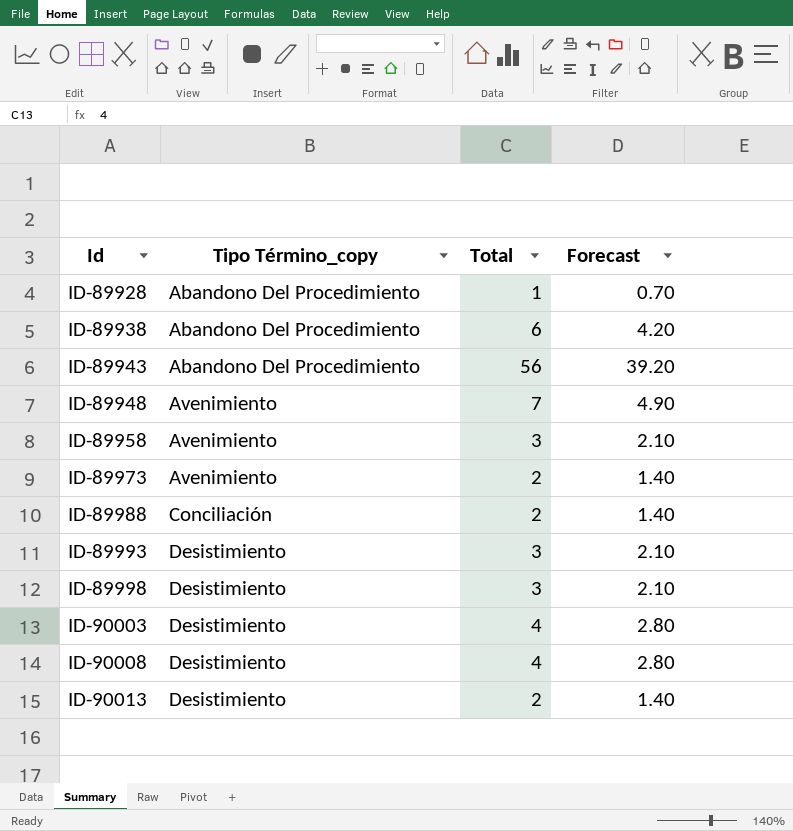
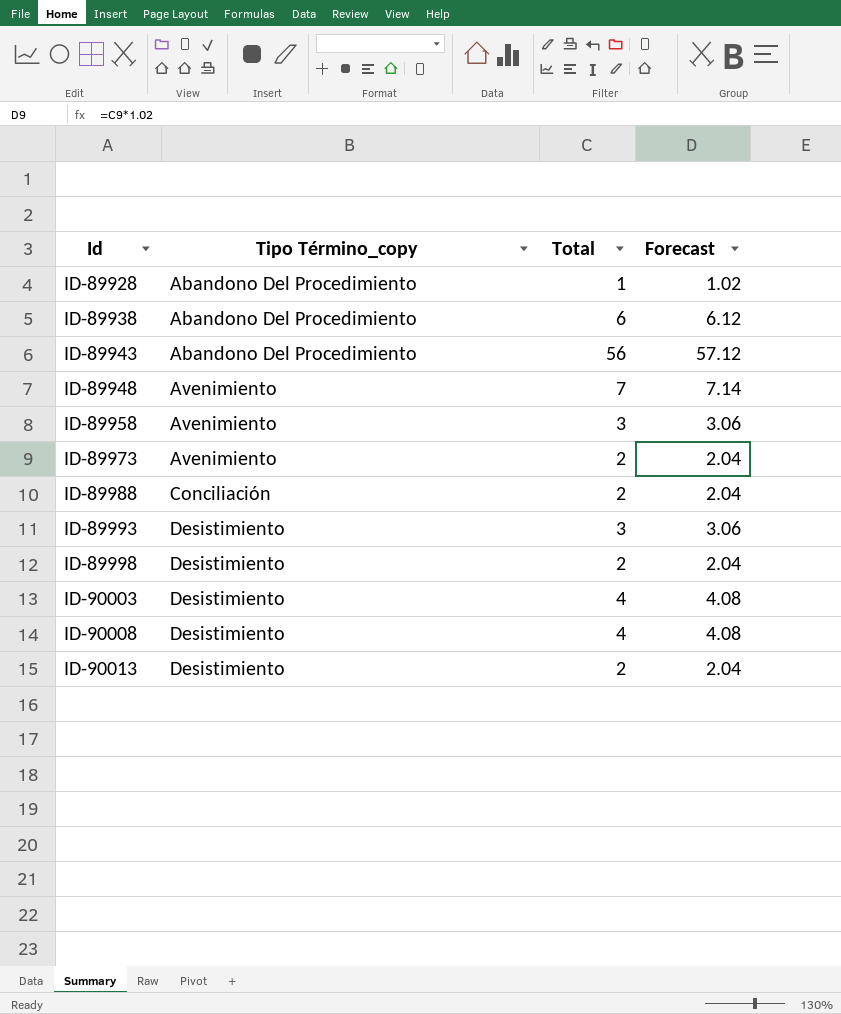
column Forecast | formula: [Total] * 0.7 -> [Total] * 1.02
ID-89998 | Total: 3 -> 2

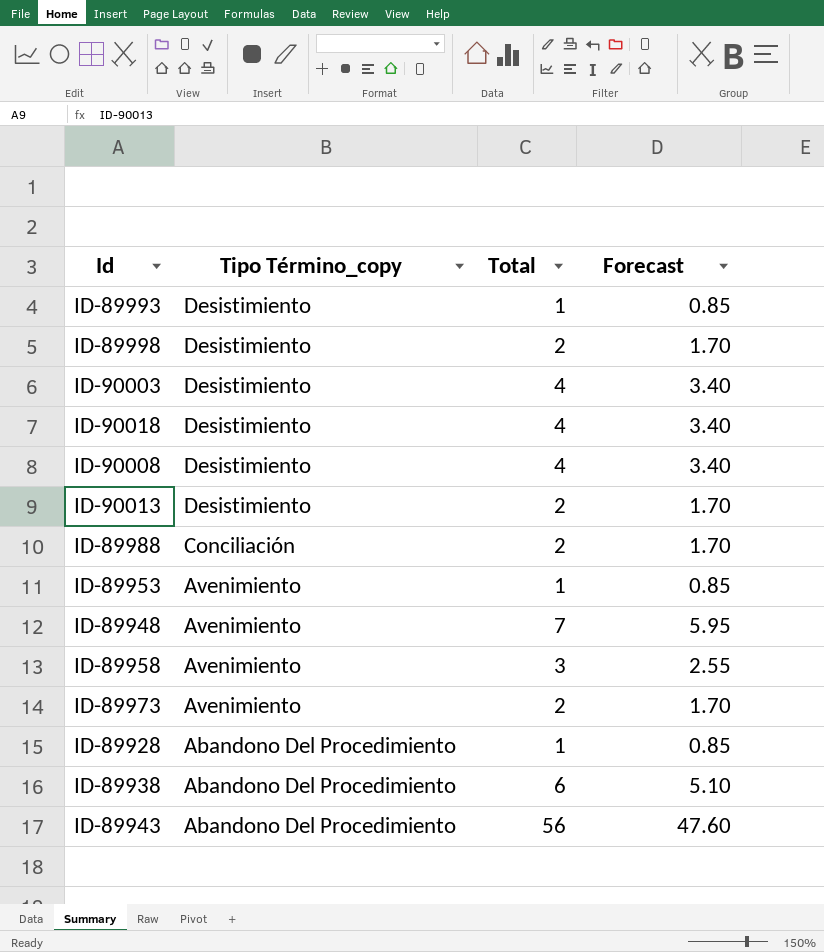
row order: Id ascending -> Tipo Término_copy descending
column Forecast | formula: [Total] * 1.02 -> [Total] * 0.85
ID-89993 | Total: 3 -> 1
row ID-90018: none -> Desistimiento | 4 | 3.40
row ID-89953: none -> Avenimiento | 1 | 0.85

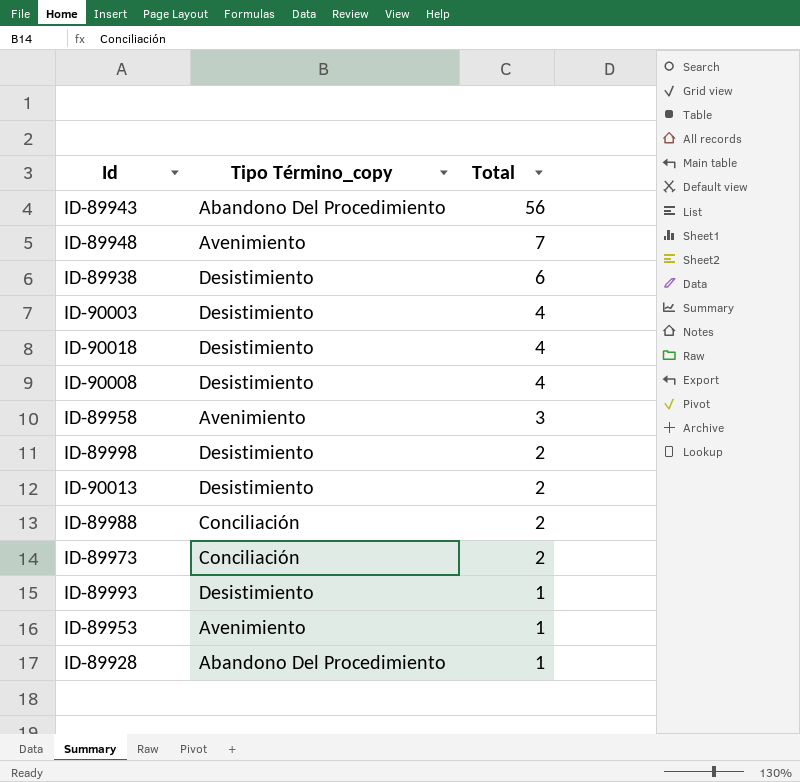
row order: Tipo Término_copy descending -> Total descending
column Forecast | formula: [Total] * 0.85 -> none
ID-89938 | Tipo Término_copy: Abandono Del Procedimiento -> Desistimiento
ID-89973 | Tipo Término_copy: Avenimiento -> Conciliación

